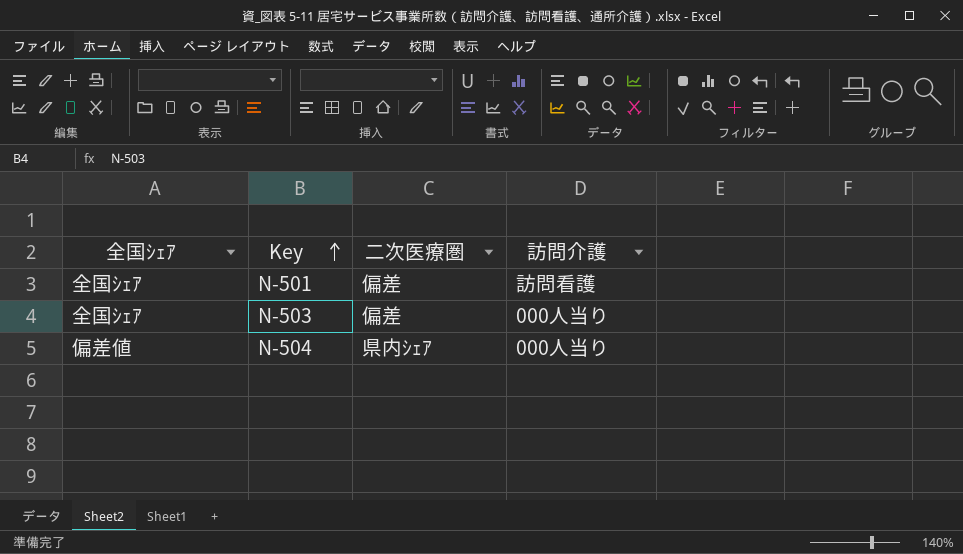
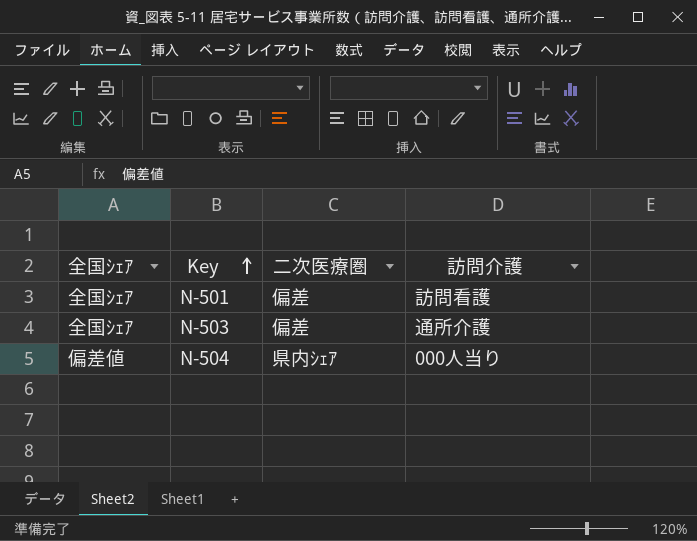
N-503 | 訪問介護: 000人当り -> 通所介護

